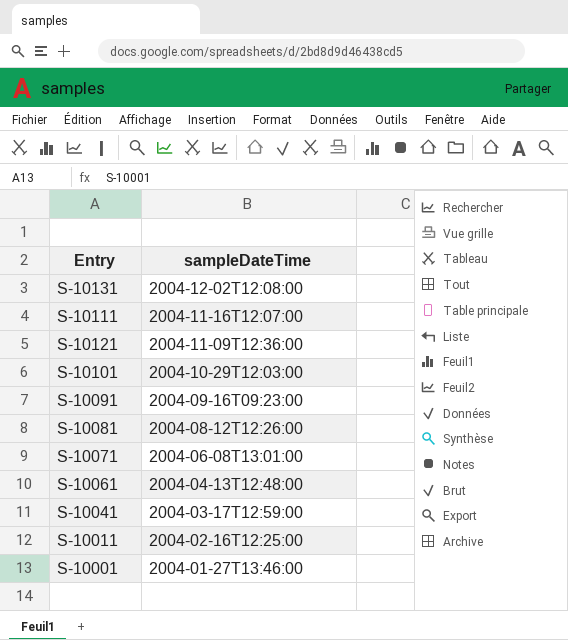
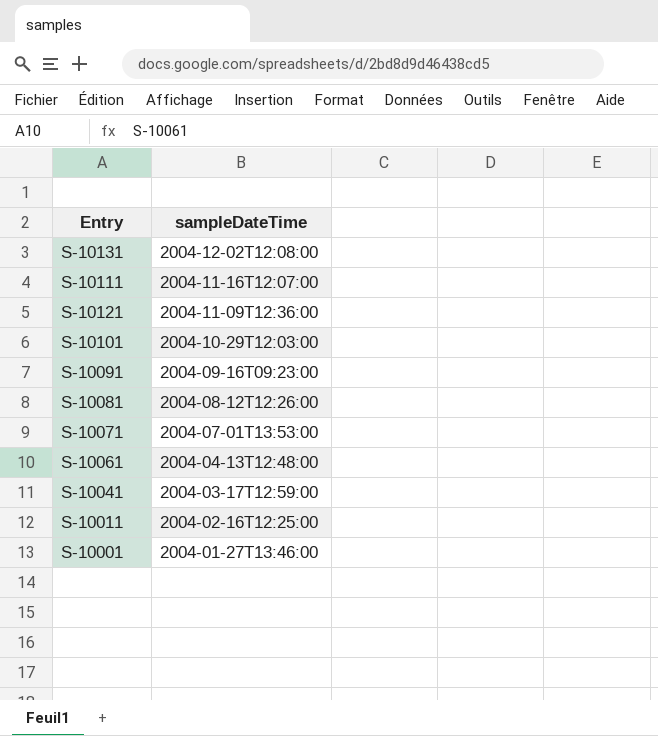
S-10071 | sampleDateTime: 2004-06-08T13:01:00 -> 2004-07-01T13:53:00

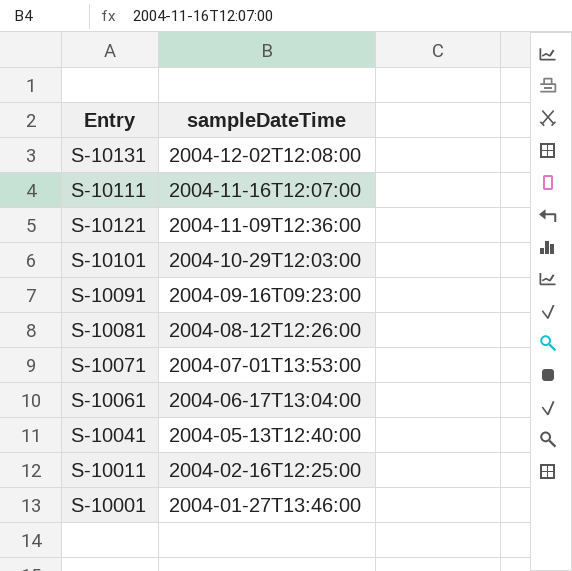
S-10061 | sampleDateTime: 2004-04-13T12:48:00 -> 2004-06-17T13:04:00
S-10041 | sampleDateTime: 2004-03-17T12:59:00 -> 2004-05-13T12:40:00

